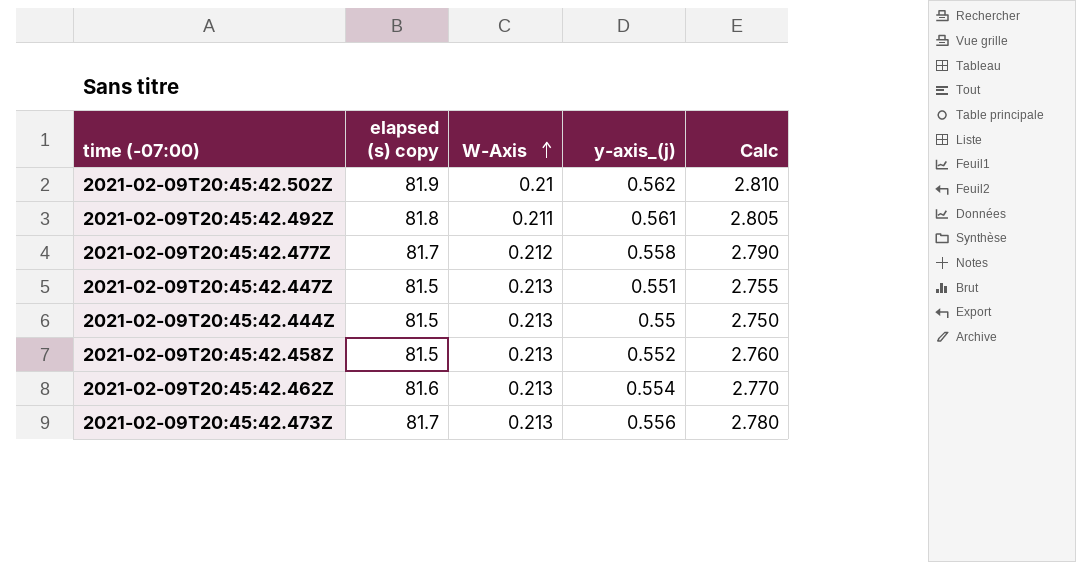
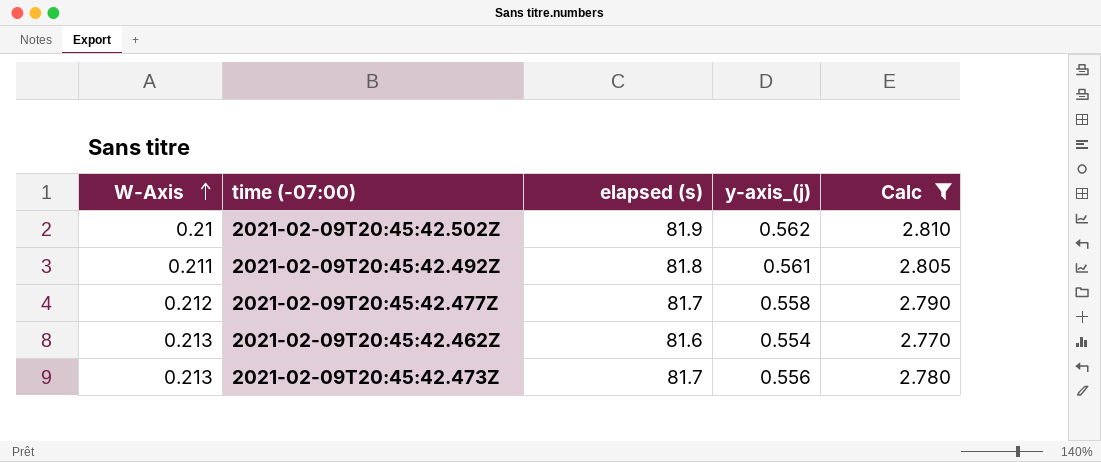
filter: none -> Calc >= 2.770
column W-Axis | position: 3 -> 1
column name: elapsed (s) copy -> elapsed (s)

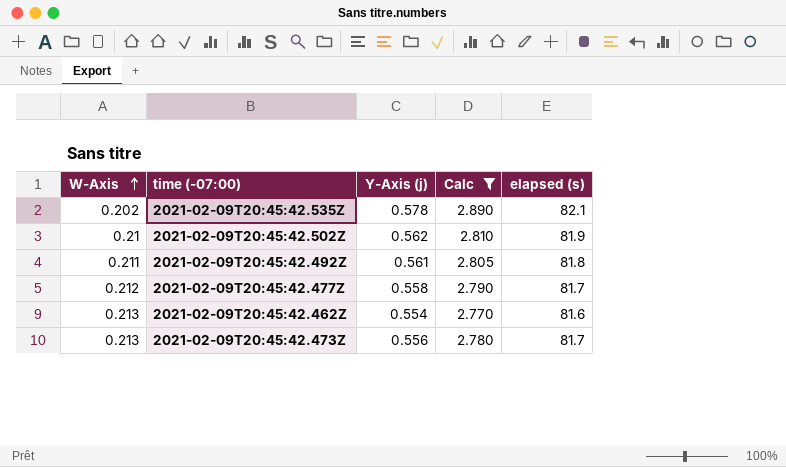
column name: y-axis_(j) -> Y-Axis (j)
column elapsed (s) | position: 3 -> 5
row 2021-02-09T20:45:42.535Z: none -> 0.202 | 0.578 | 2.890 | 82.1

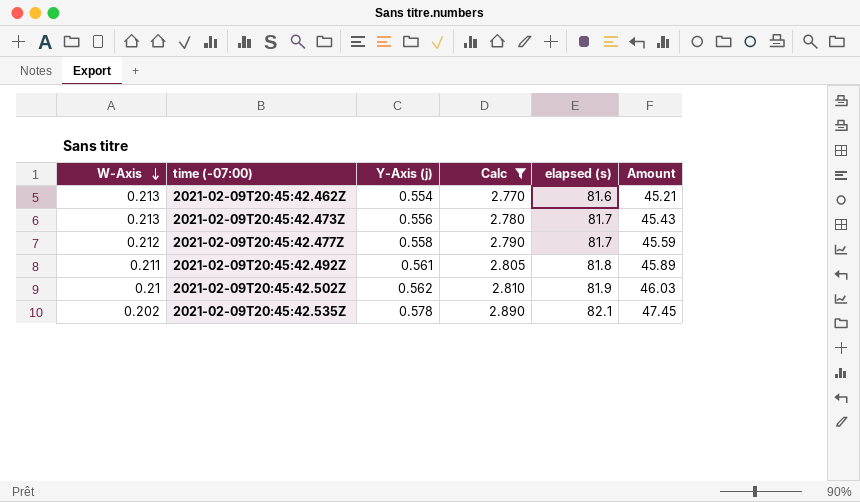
row order: W-Axis ascending -> W-Axis descending
column Amount | formula: none -> [Y-Axis (j)] * [elapsed (s)]

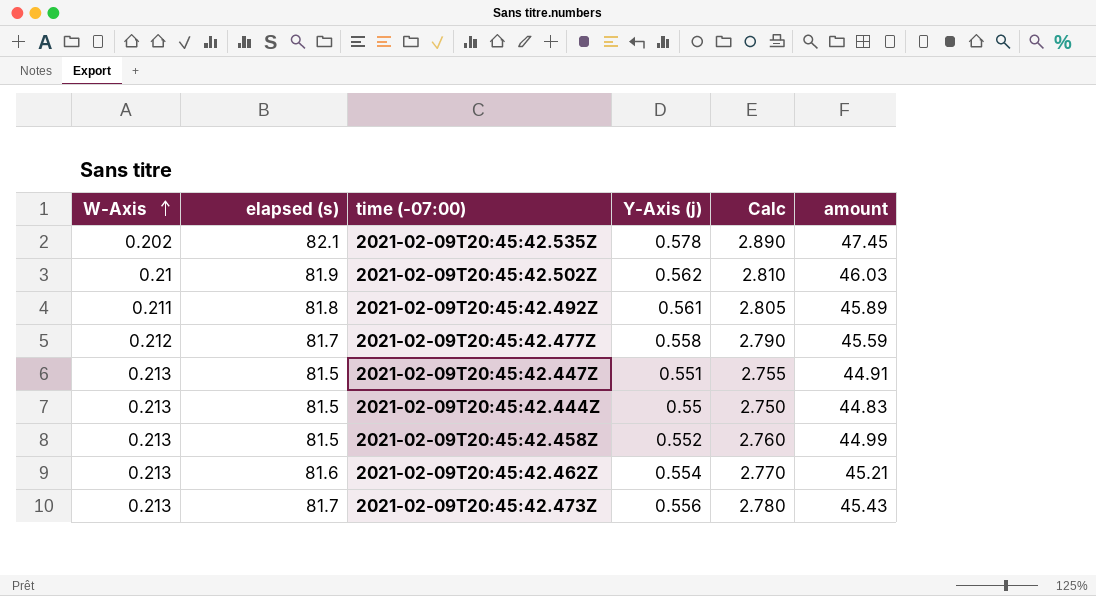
filter: Calc >= 2.770 -> none
row order: W-Axis descending -> W-Axis ascending
column elapsed (s) | position: 5 -> 2
column name: Amount -> amount

